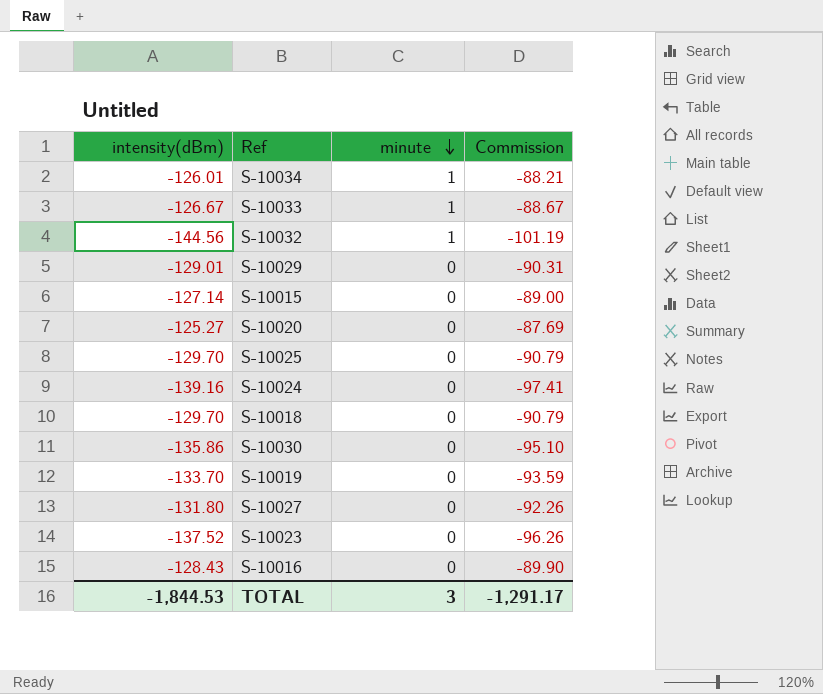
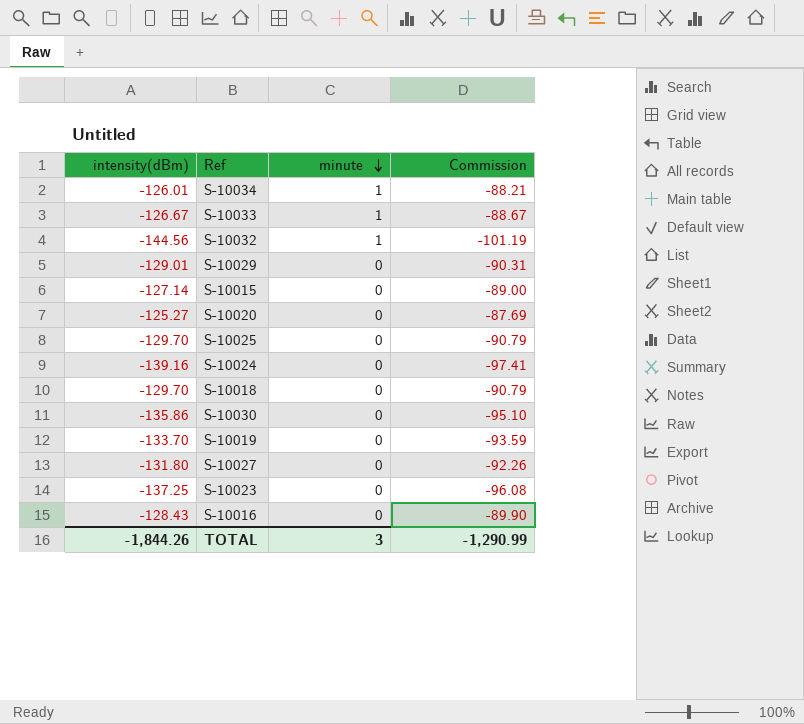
S-10023 | intensity(dBm): -137.52 -> -137.25
S-10023 | Commission: -96.26 -> -96.08
TOTAL | intensity(dBm): -1,844.53 -> -1,844.26
TOTAL | Commission: -1,291.17 -> -1,290.99

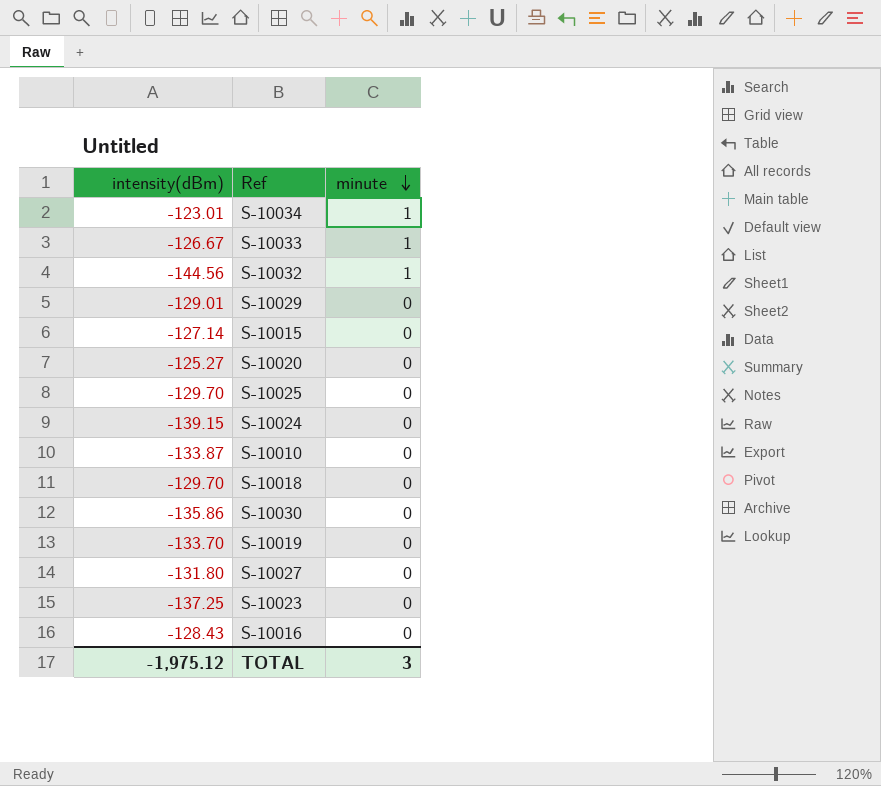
column Commission | formula: [intensity(dBm)] * 0.7 -> none
S-10034 | intensity(dBm): -126.01 -> -123.01
S-10024 | intensity(dBm): -139.16 -> -139.15
row S-10010: none -> -133.87 | 0
TOTAL | intensity(dBm): -1,844.26 -> -1,975.12

